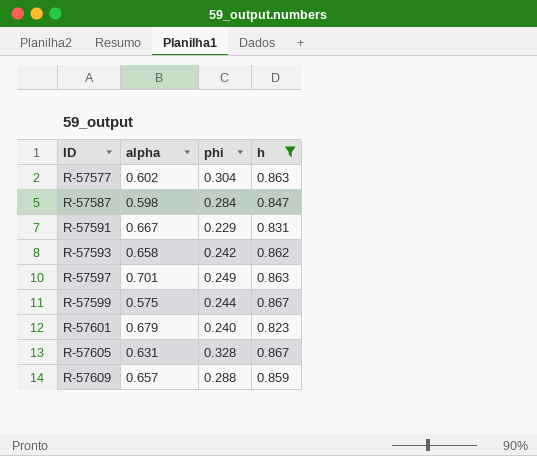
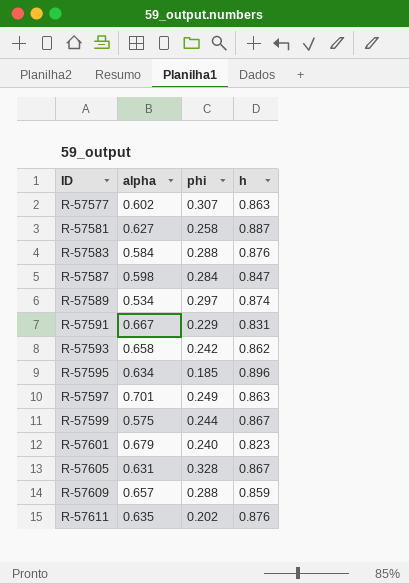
filter: h <= 0.867 -> none
R-57577 | phi: 0.304 -> 0.307

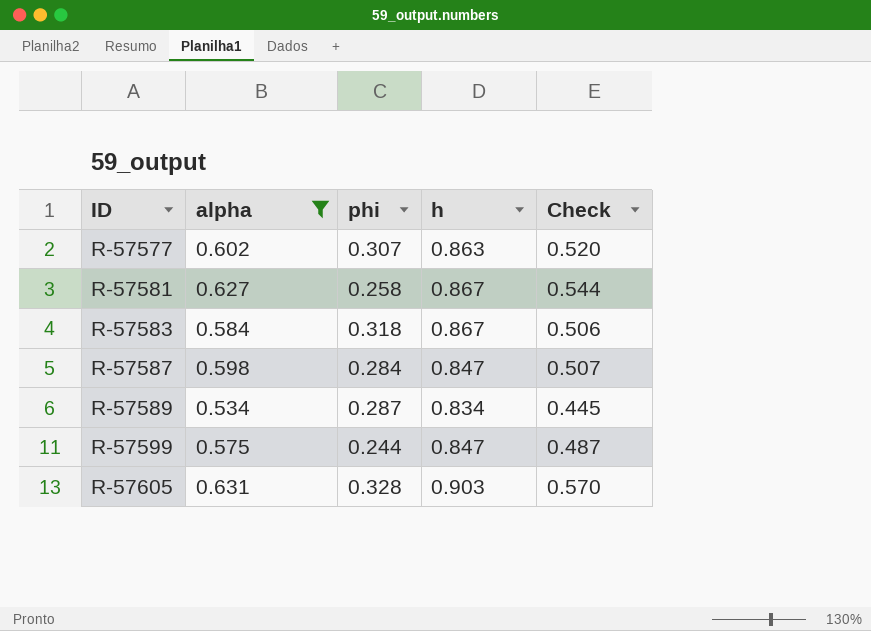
filter: none -> alpha <= 0.631
column Check | formula: none -> [alpha] * [h]
R-57581 | h: 0.887 -> 0.867
R-57583 | phi: 0.288 -> 0.318
R-57583 | h: 0.876 -> 0.867
R-57589 | phi: 0.297 -> 0.287
R-57589 | h: 0.874 -> 0.834
R-57599 | h: 0.867 -> 0.847
R-57605 | h: 0.867 -> 0.903

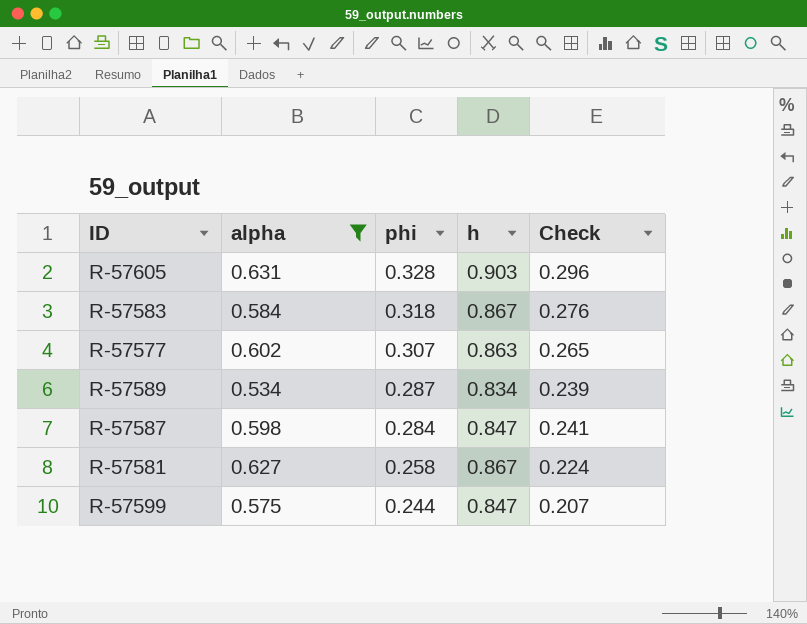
row order: ID ascending -> phi descending
column Check | formula: [alpha] * [h] -> [phi] * [h]

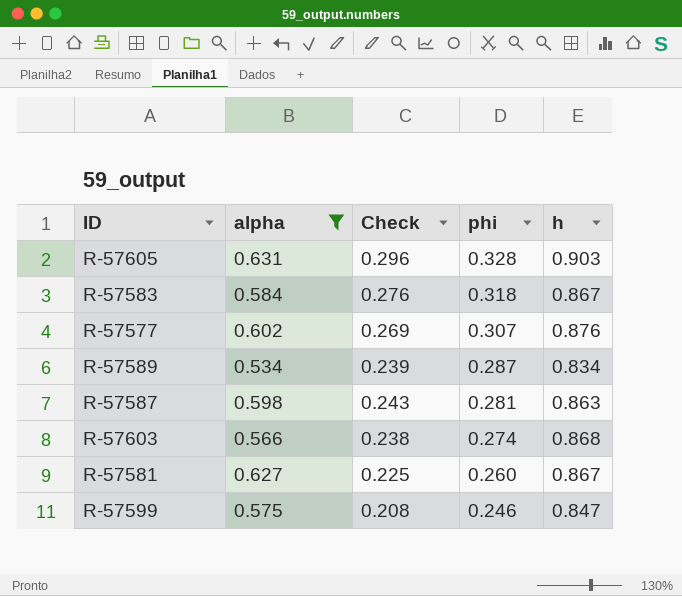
column Check | position: 5 -> 3
R-57577 | Check: 0.265 -> 0.269
R-57577 | h: 0.863 -> 0.876
R-57587 | Check: 0.241 -> 0.243
R-57587 | phi: 0.284 -> 0.281
R-57587 | h: 0.847 -> 0.863
row R-57603: none -> 0.566 | 0.238 | 0.274 | 0.868
R-57581 | Check: 0.224 -> 0.225
R-57581 | phi: 0.258 -> 0.260
R-57599 | Check: 0.207 -> 0.208
R-57599 | phi: 0.244 -> 0.246

